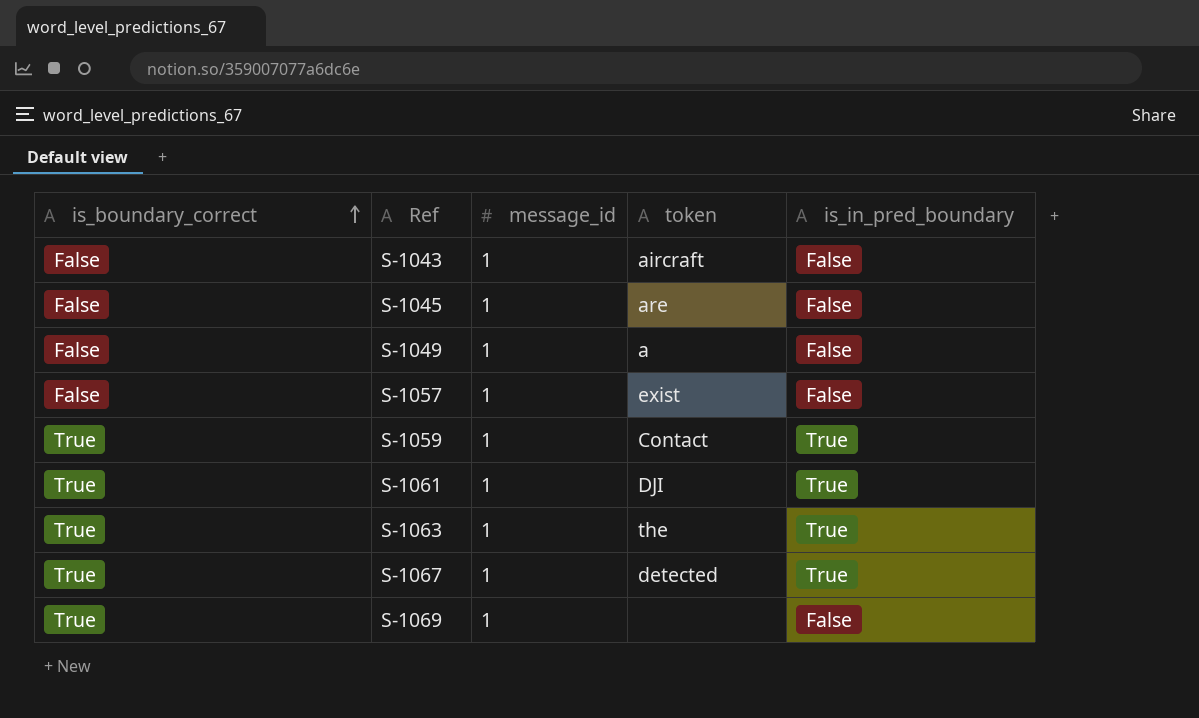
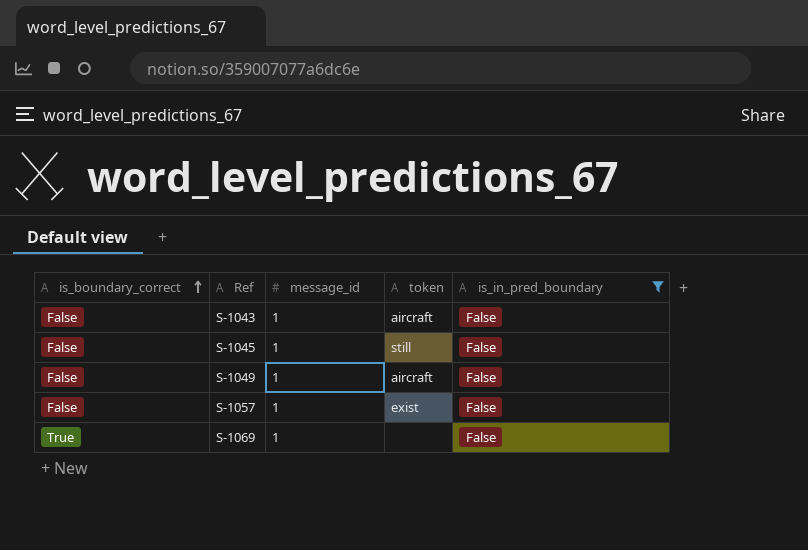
filter: none -> is_in_pred_boundary = False
S-1045 | token: are -> still
S-1049 | token: a -> aircraft

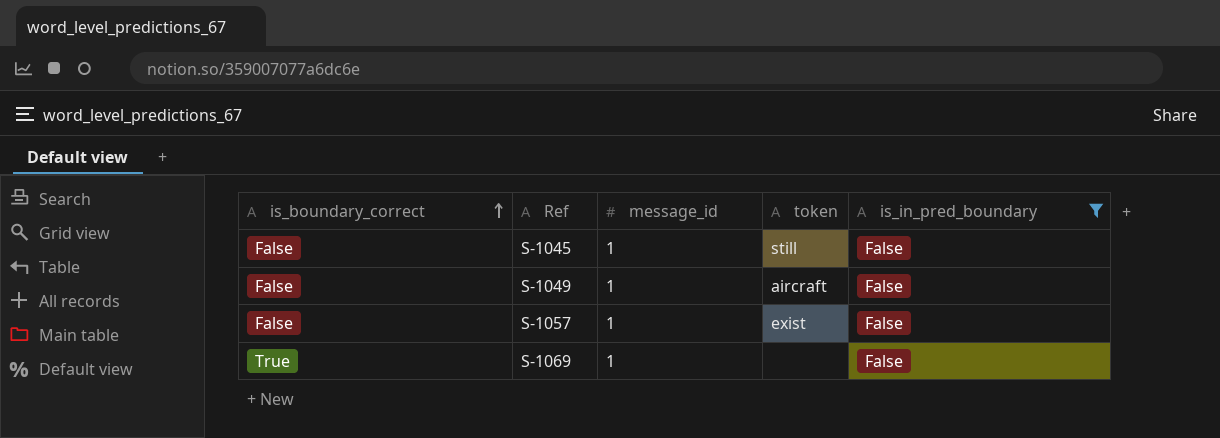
row S-1043: False | 1 | aircraft | False -> none

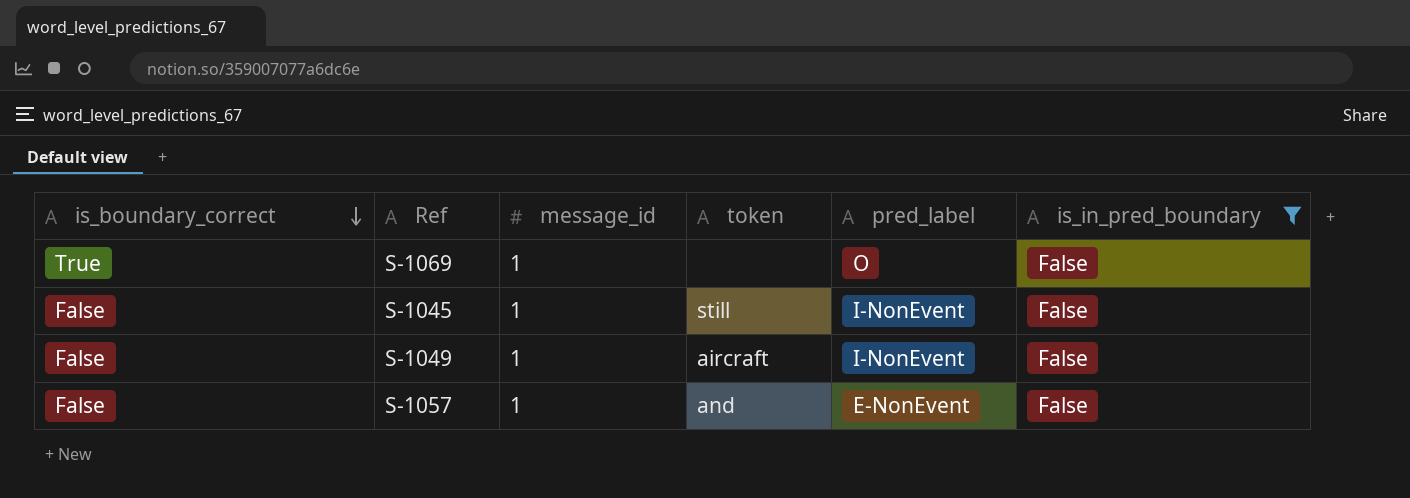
row order: is_boundary_correct ascending -> is_boundary_correct descending
column pred_label | position: none -> 5
S-1057 | token: exist -> and

